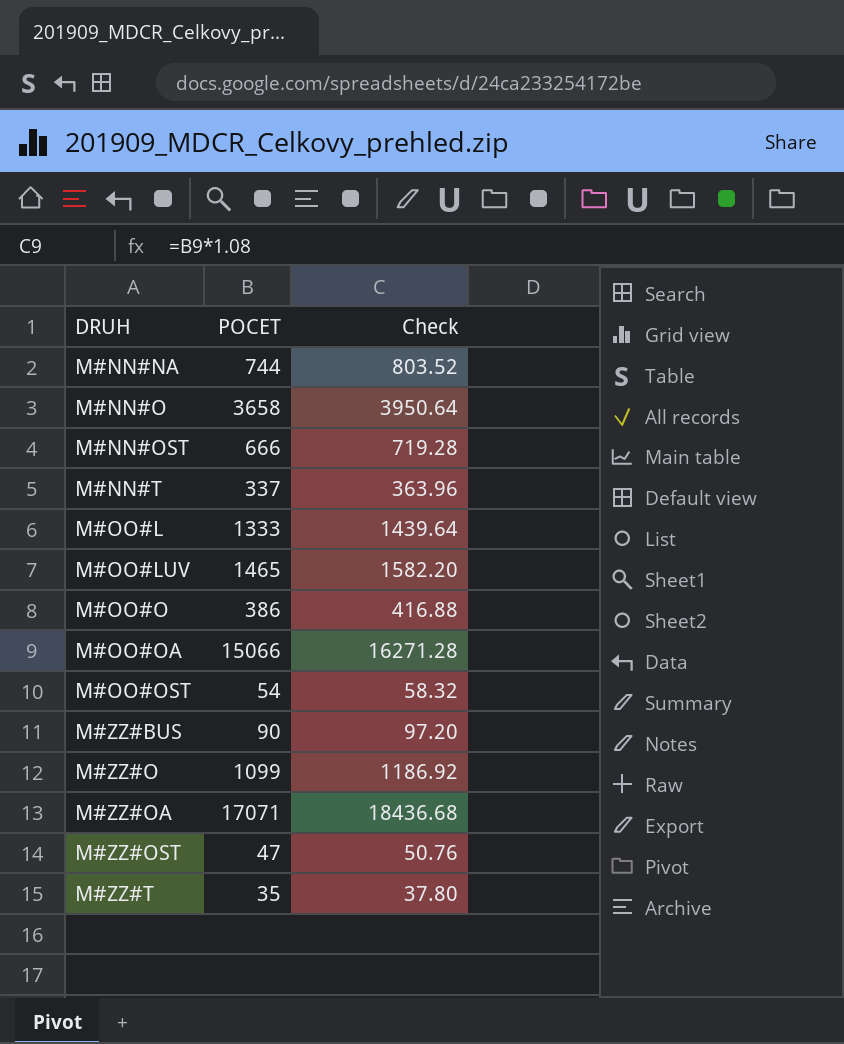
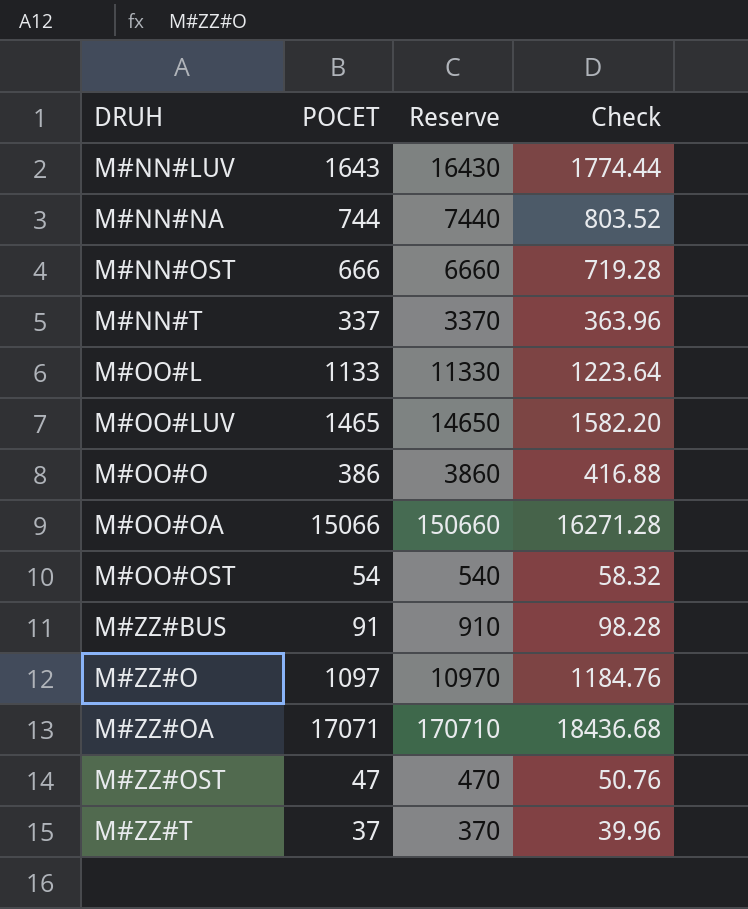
column Reserve | formula: none -> [POCET] * 10
row M#NN#O: 3658 | 3950.64 -> none
row M#NN#LUV: none -> 1643 | 16430 | 1774.44
M#OO#L | POCET: 1333 -> 1133
M#OO#L | Check: 1439.64 -> 1223.64
M#ZZ#BUS | POCET: 90 -> 91
M#ZZ#BUS | Check: 97.20 -> 98.28
M#ZZ#O | POCET: 1099 -> 1097
M#ZZ#O | Check: 1186.92 -> 1184.76
M#ZZ#T | POCET: 35 -> 37
M#ZZ#T | Check: 37.80 -> 39.96

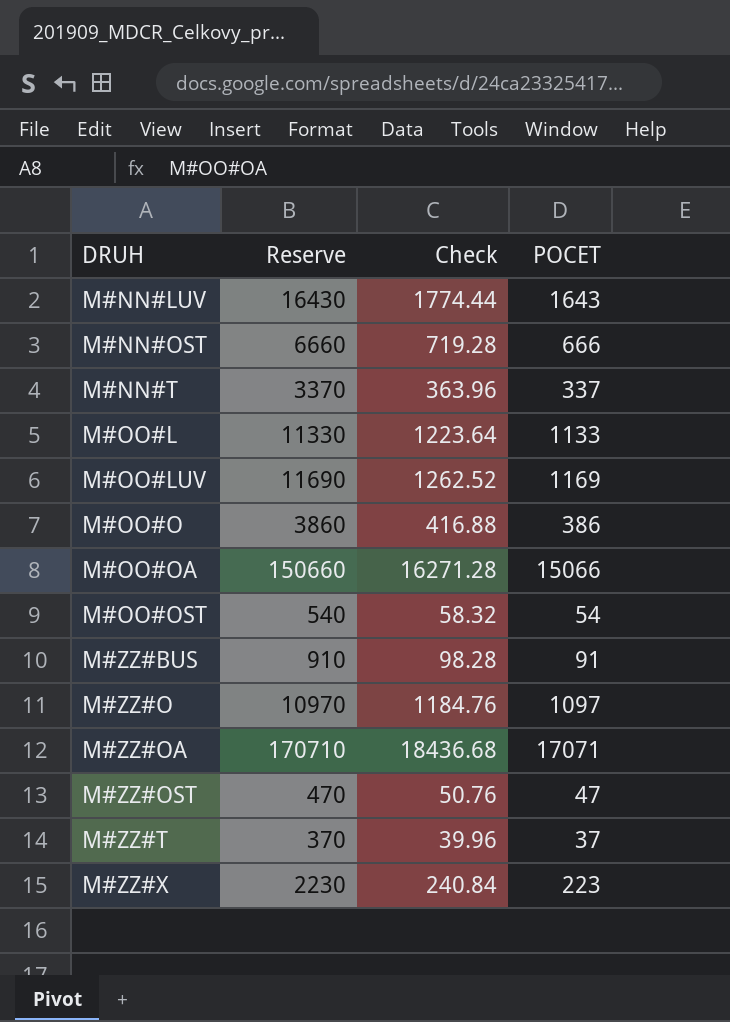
column POCET | position: 2 -> 4
row M#NN#NA: 744 | 7440 | 803.52 -> none
M#OO#LUV | Reserve: 14650 -> 11690
M#OO#LUV | Check: 1582.20 -> 1262.52
M#OO#LUV | POCET: 1465 -> 1169
row M#ZZ#X: none -> 2230 | 240.84 | 223

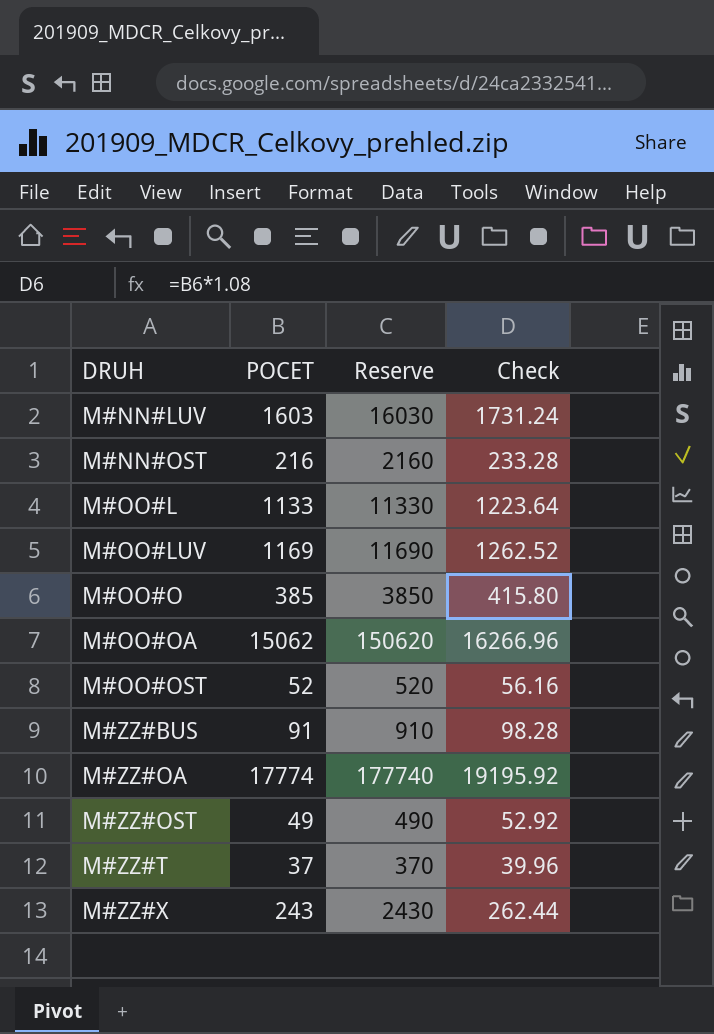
column POCET | position: 4 -> 2
row M#NN#T: 3370 | 363.96 | 337 -> none
row M#ZZ#O: 10970 | 1184.76 | 1097 -> none
M#NN#LUV | POCET: 1643 -> 1603
M#NN#LUV | Reserve: 16430 -> 16030
M#NN#LUV | Check: 1774.44 -> 1731.24
M#NN#OST | POCET: 666 -> 216
M#NN#OST | Reserve: 6660 -> 2160
M#NN#OST | Check: 719.28 -> 233.28
M#OO#O | POCET: 386 -> 385
M#OO#O | Reserve: 3860 -> 3850
M#OO#O | Check: 416.88 -> 415.80
M#OO#OA | POCET: 15066 -> 15062
M#OO#OA | Reserve: 150660 -> 150620
M#OO#OA | Check: 16271.28 -> 16266.96
M#OO#OST | POCET: 54 -> 52
M#OO#OST | Reserve: 540 -> 520
M#OO#OST | Check: 58.32 -> 56.16
M#ZZ#OA | POCET: 17071 -> 17774
M#ZZ#OA | Reserve: 170710 -> 177740
M#ZZ#OA | Check: 18436.68 -> 19195.92
M#ZZ#OST | POCET: 47 -> 49
M#ZZ#OST | Reserve: 470 -> 490
M#ZZ#OST | Check: 50.76 -> 52.92
M#ZZ#X | POCET: 223 -> 243
M#ZZ#X | Reserve: 2230 -> 2430
M#ZZ#X | Check: 240.84 -> 262.44

